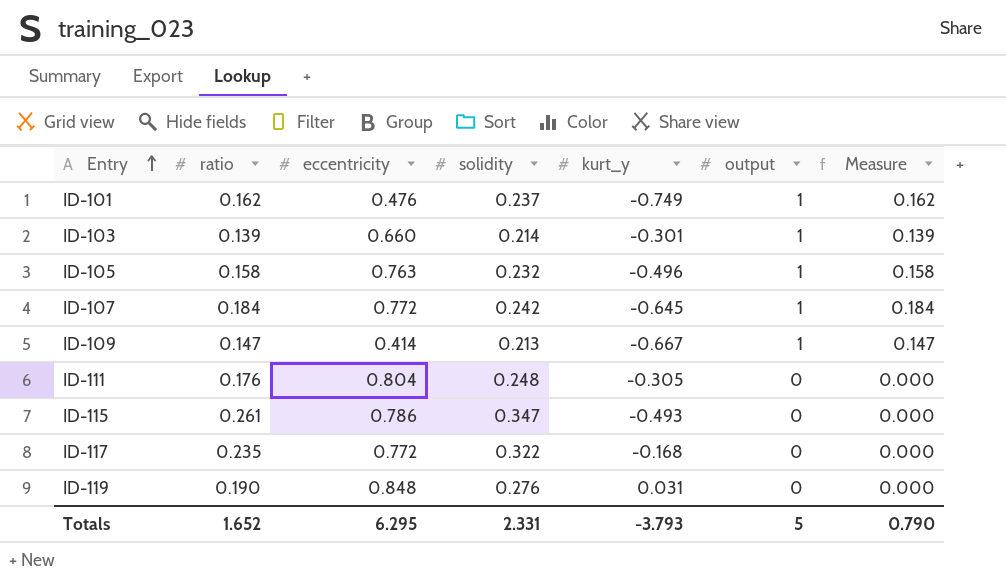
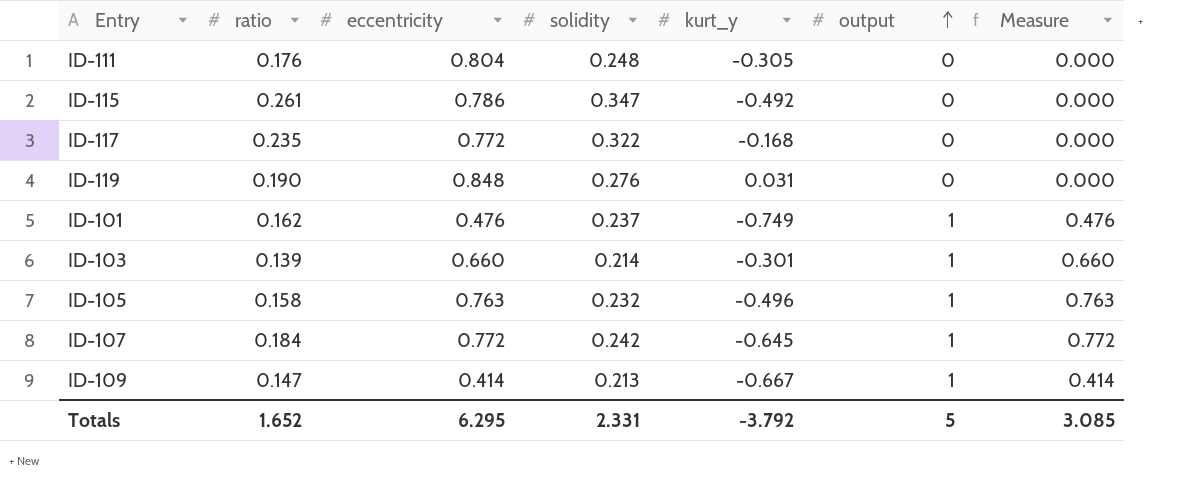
row order: Entry ascending -> output ascending
column Measure | formula: [ratio] * [output] -> [eccentricity] * [output]
ID-115 | kurt_y: -0.493 -> -0.492
Totals | kurt_y: -3.793 -> -3.792
Totals | Measure: 0.790 -> 3.085

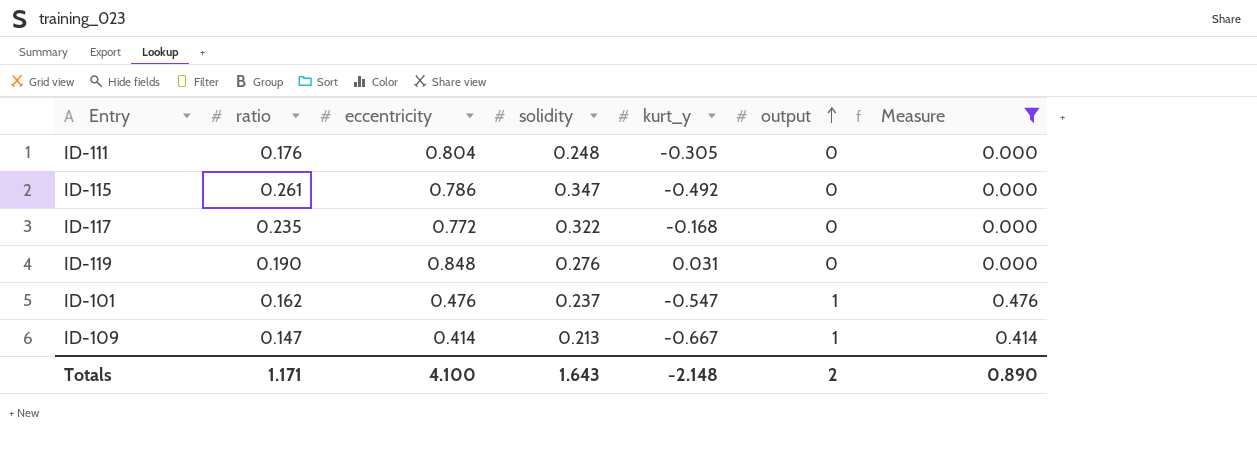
filter: none -> Measure <= 0.476
ID-101 | kurt_y: -0.749 -> -0.547
Totals | ratio: 1.652 -> 1.171
Totals | eccentricity: 6.295 -> 4.100
Totals | solidity: 2.331 -> 1.643
Totals | kurt_y: -3.792 -> -2.148
Totals | output: 5 -> 2
Totals | Measure: 3.085 -> 0.890

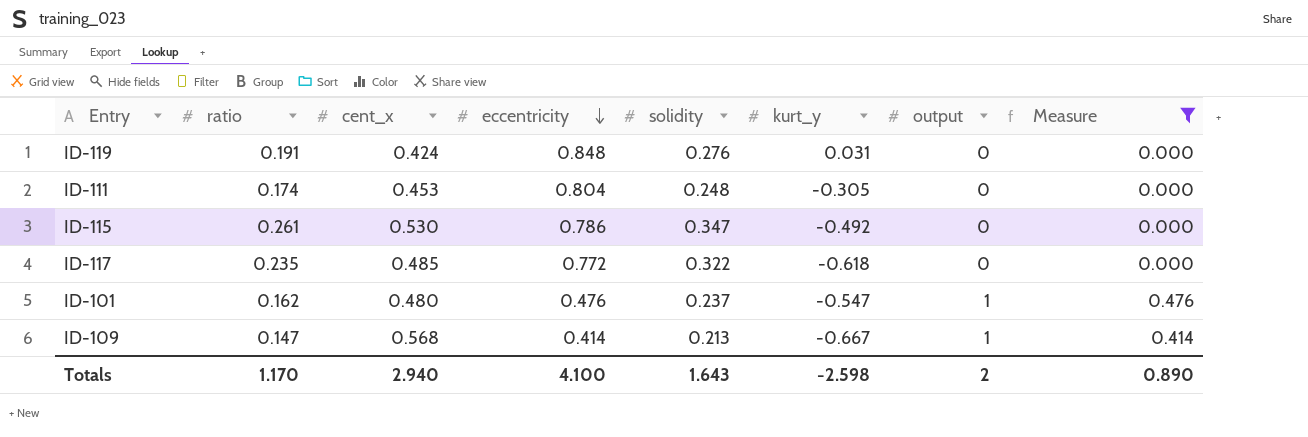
row order: output ascending -> eccentricity descending
column cent_x | position: none -> 3
ID-119 | ratio: 0.190 -> 0.191
ID-111 | ratio: 0.176 -> 0.174
ID-117 | kurt_y: -0.168 -> -0.618
Totals | ratio: 1.171 -> 1.170
Totals | kurt_y: -2.148 -> -2.598

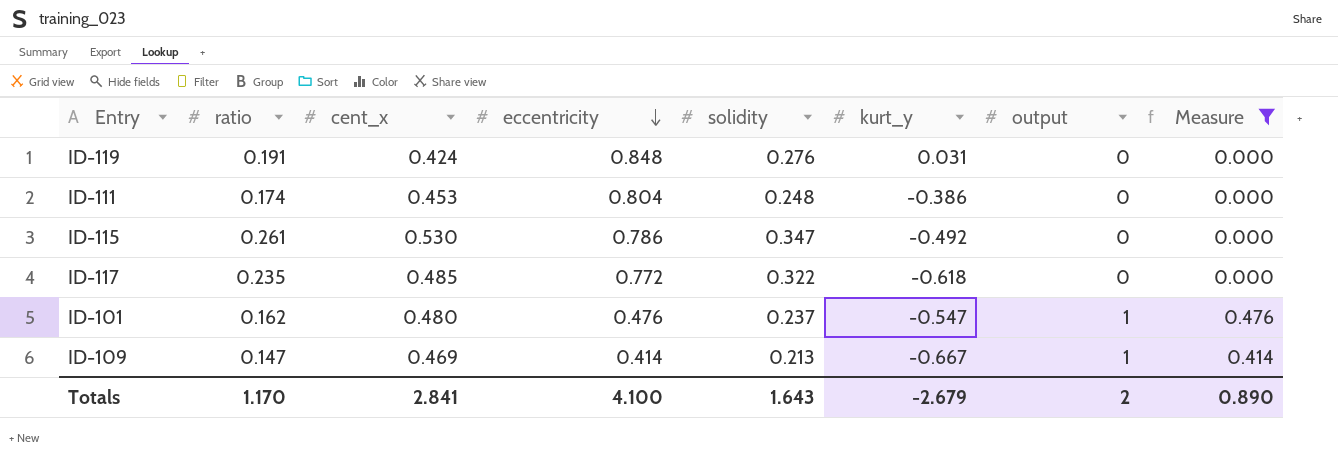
ID-111 | kurt_y: -0.305 -> -0.386
ID-109 | cent_x: 0.568 -> 0.469
Totals | cent_x: 2.940 -> 2.841
Totals | kurt_y: -2.598 -> -2.679

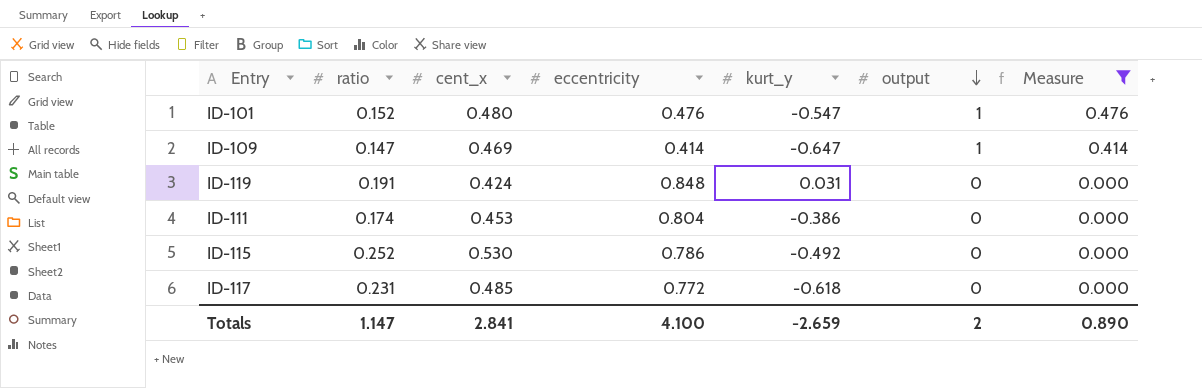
row order: eccentricity descending -> output descending
column solidity | position: 5 -> none
ID-101 | ratio: 0.162 -> 0.152
ID-109 | kurt_y: -0.667 -> -0.647
ID-115 | ratio: 0.261 -> 0.252
ID-117 | ratio: 0.235 -> 0.231
Totals | ratio: 1.170 -> 1.147
Totals | kurt_y: -2.679 -> -2.659

